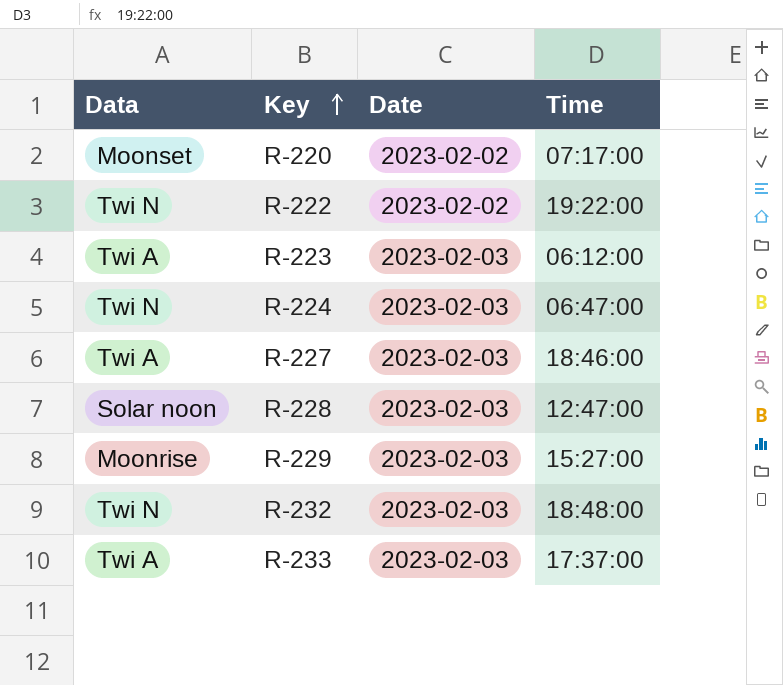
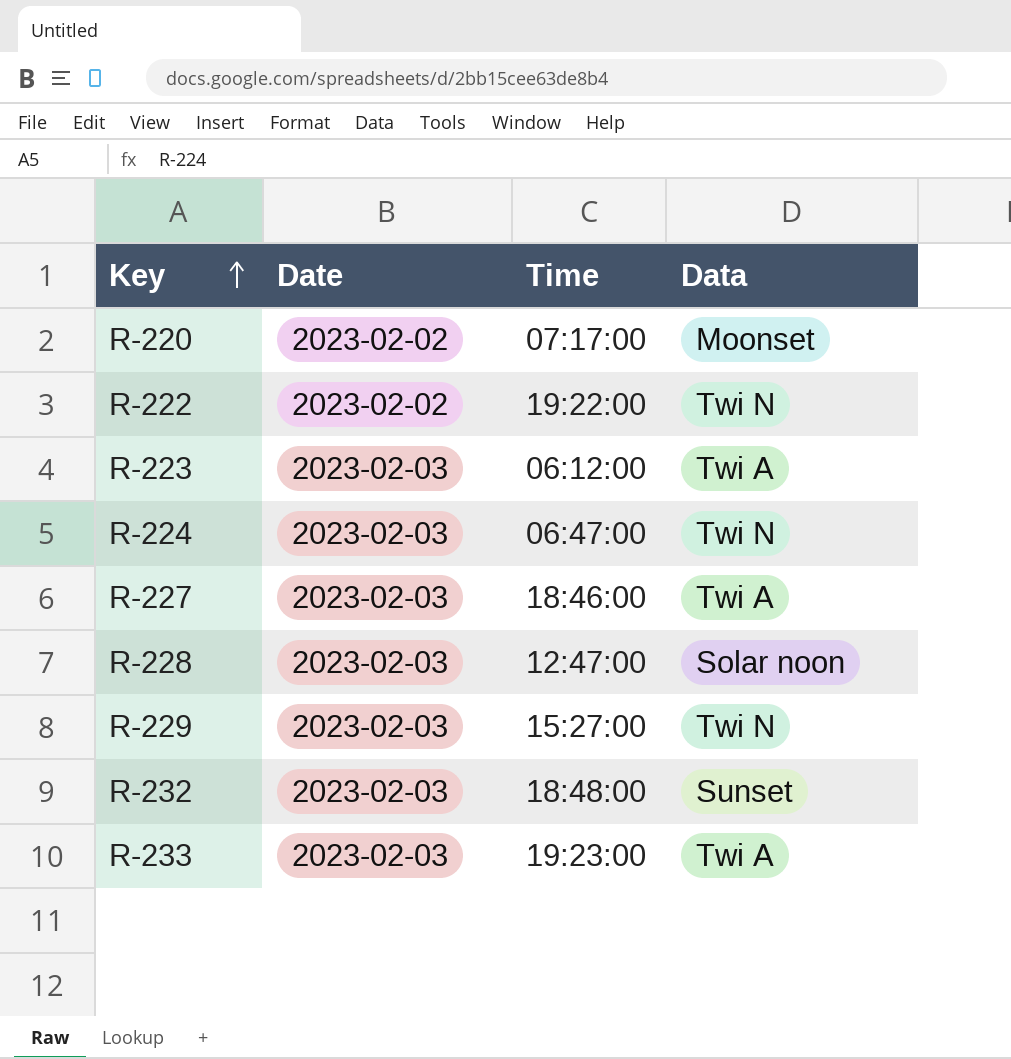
column Data | position: 1 -> 4
R-229 | Data: Moonrise -> Twi N
R-232 | Data: Twi N -> Sunset
R-233 | Time: 17:37:00 -> 19:23:00

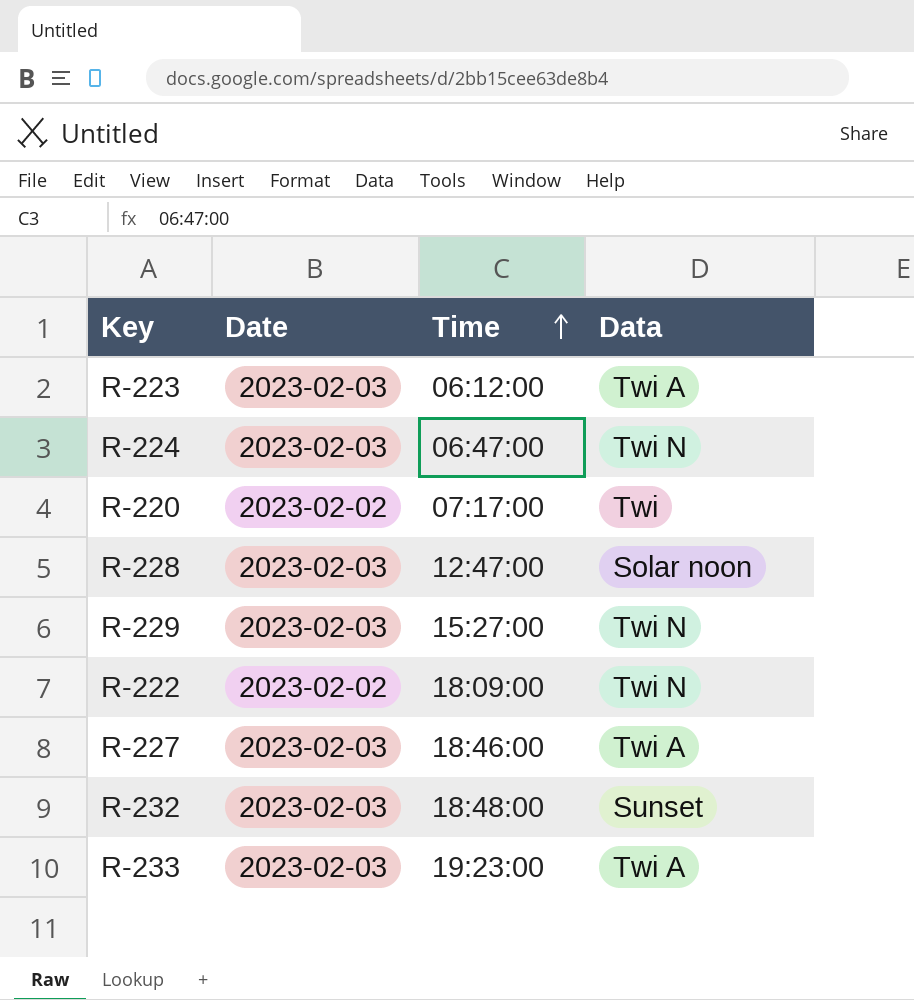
row order: Key ascending -> Time ascending
R-220 | Data: Moonset -> Twi
R-222 | Time: 19:22:00 -> 18:09:00

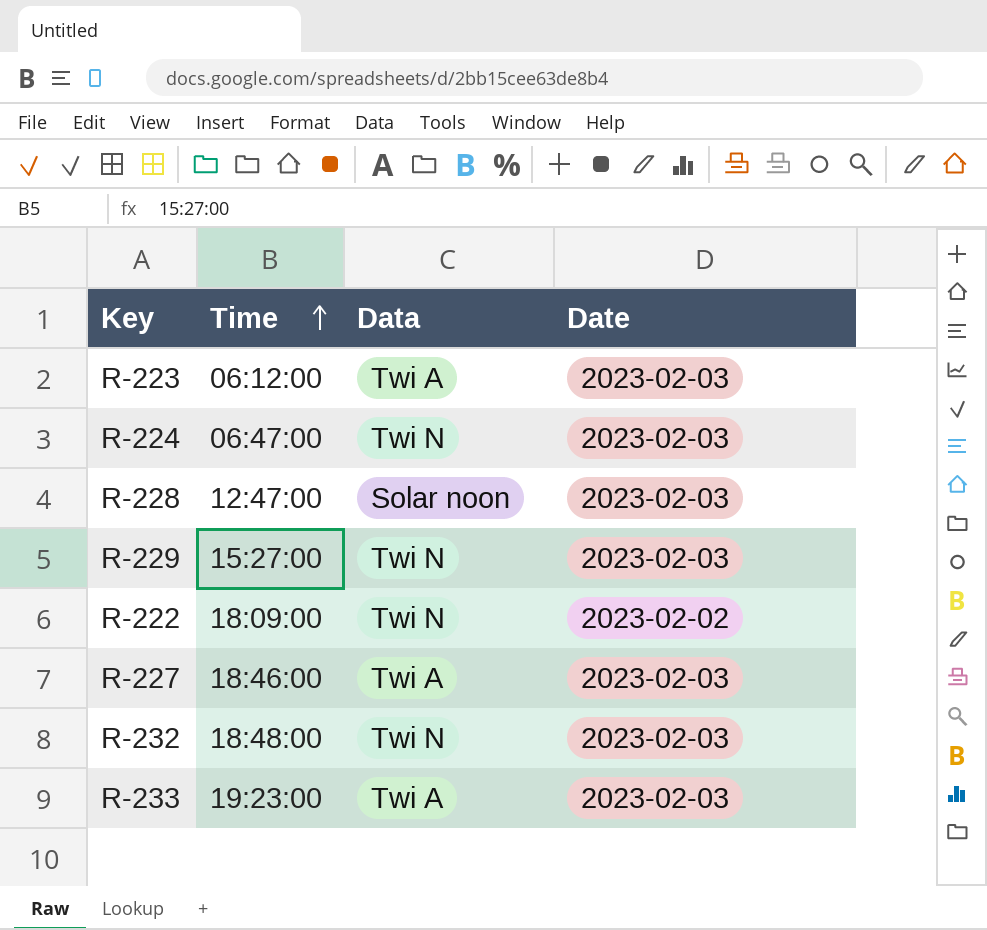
column Date | position: 2 -> 4
row R-220: 2023-02-02 | 07:17:00 | Twi -> none
R-232 | Data: Sunset -> Twi N

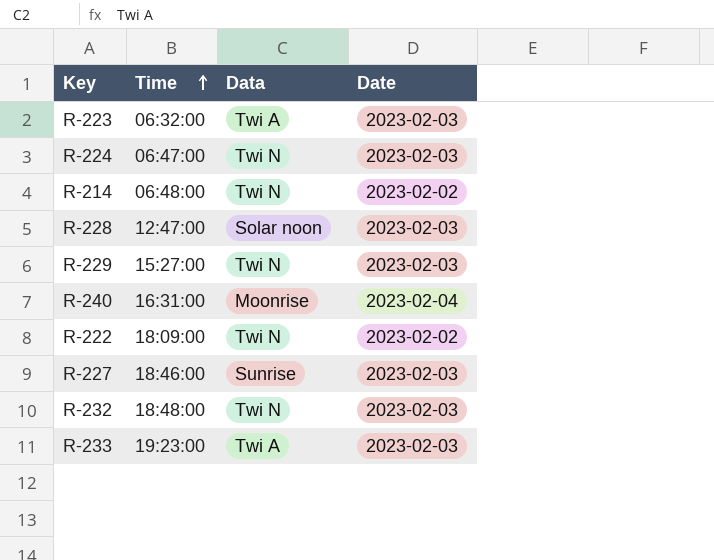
R-223 | Time: 06:12:00 -> 06:32:00
row R-214: none -> 06:48:00 | Twi N | 2023-02-02
row R-240: none -> 16:31:00 | Moonrise | 2023-02-04
R-227 | Data: Twi A -> Sunrise

